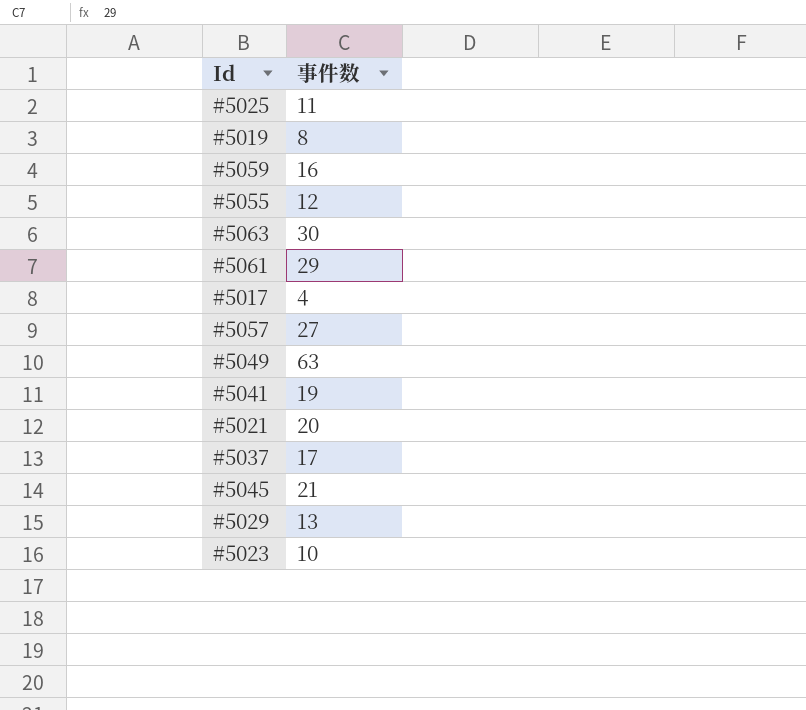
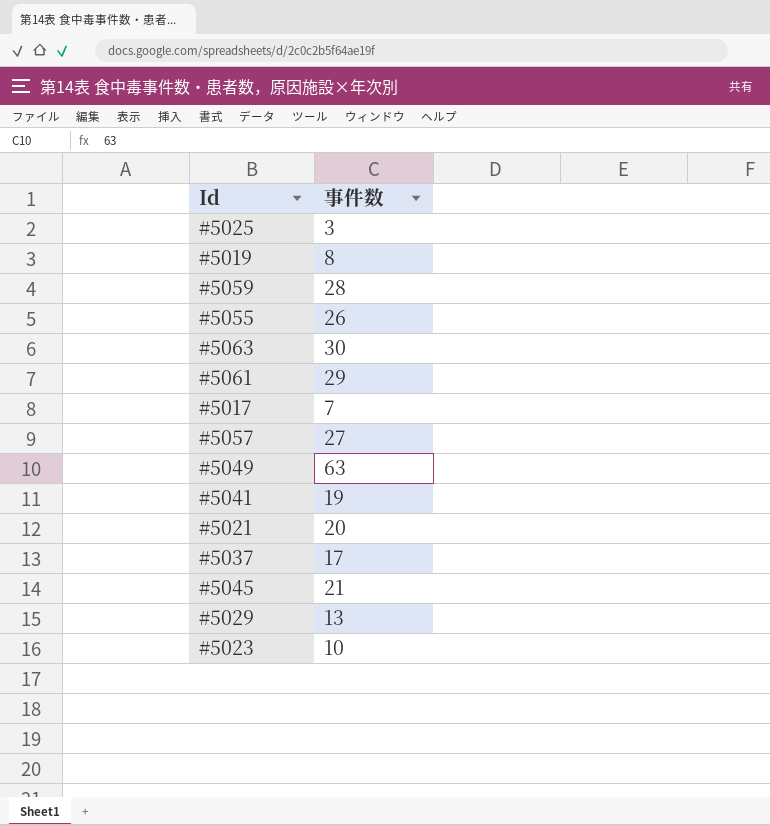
#5025 | 事件数: 11 -> 3
#5059 | 事件数: 16 -> 28
#5055 | 事件数: 12 -> 26
#5017 | 事件数: 4 -> 7

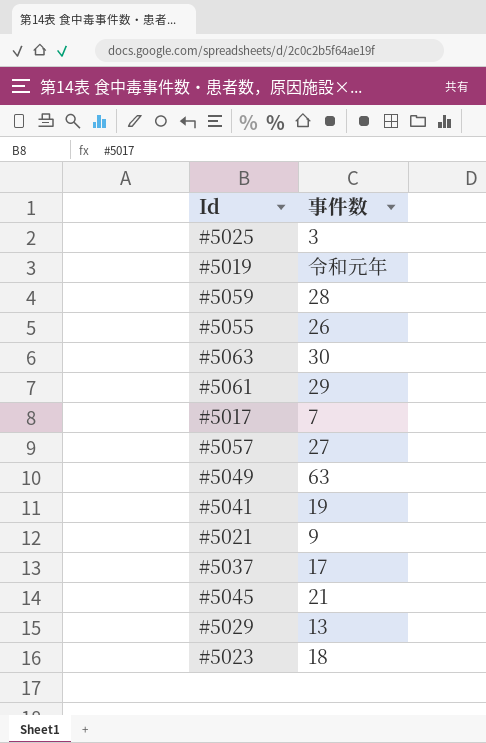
#5019 | 事件数: 8 -> 令和元年
#5021 | 事件数: 20 -> 9
#5023 | 事件数: 10 -> 18

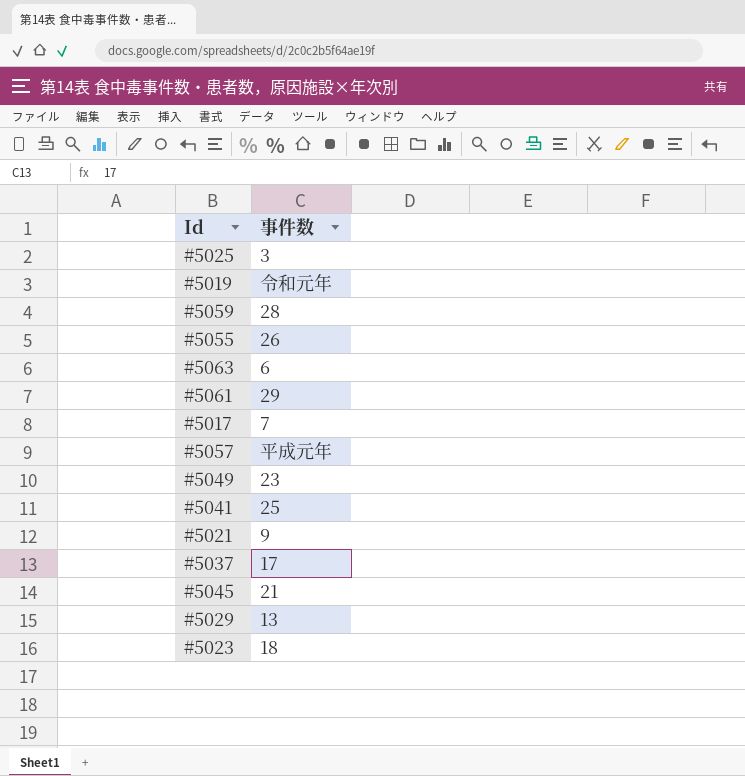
#5063 | 事件数: 30 -> 6
#5057 | 事件数: 27 -> 平成元年
#5049 | 事件数: 63 -> 23
#5041 | 事件数: 19 -> 25

